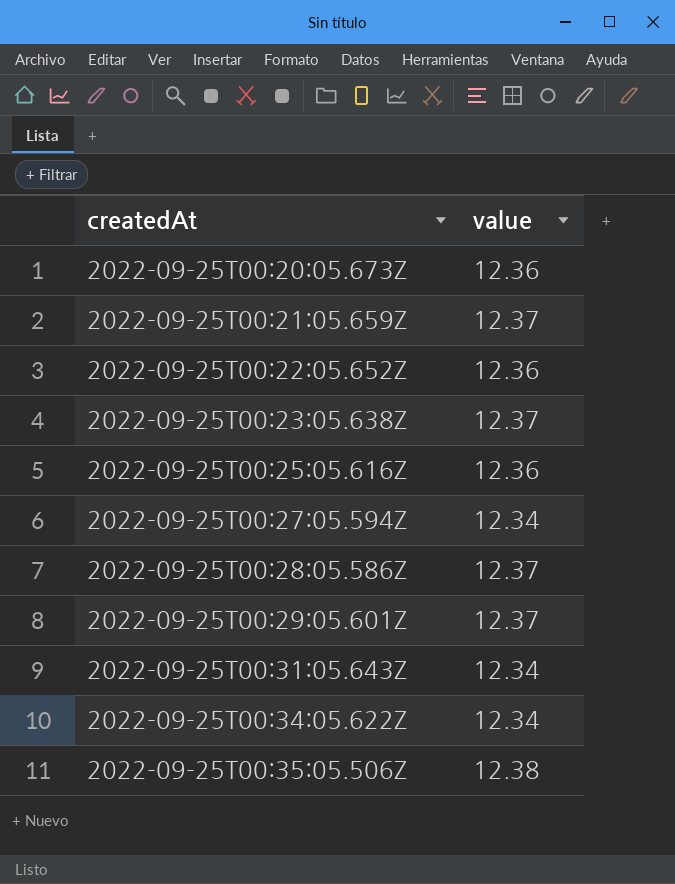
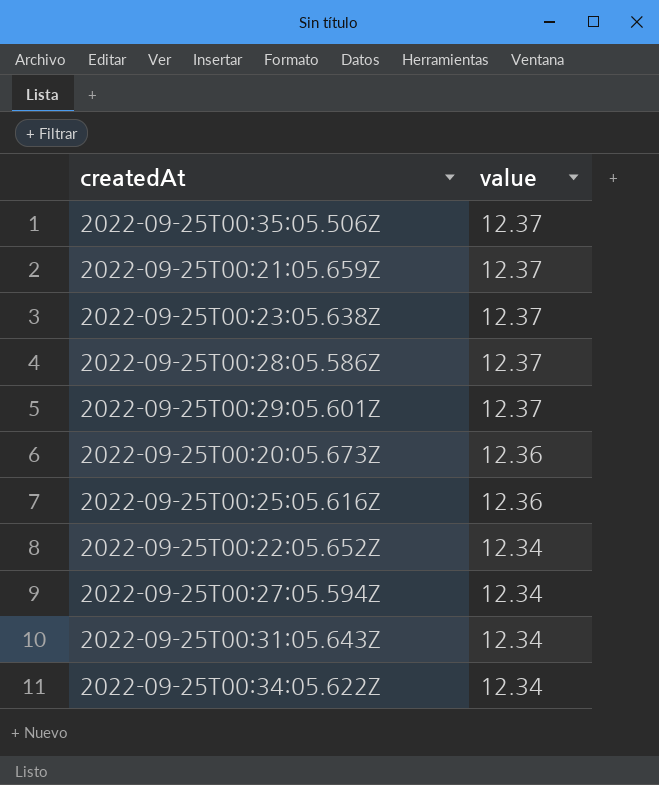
row order: createdAt ascending -> value descending
2022-09-25T00:35:05.506Z | value: 12.38 -> 12.37
2022-09-25T00:22:05.652Z | value: 12.36 -> 12.34

